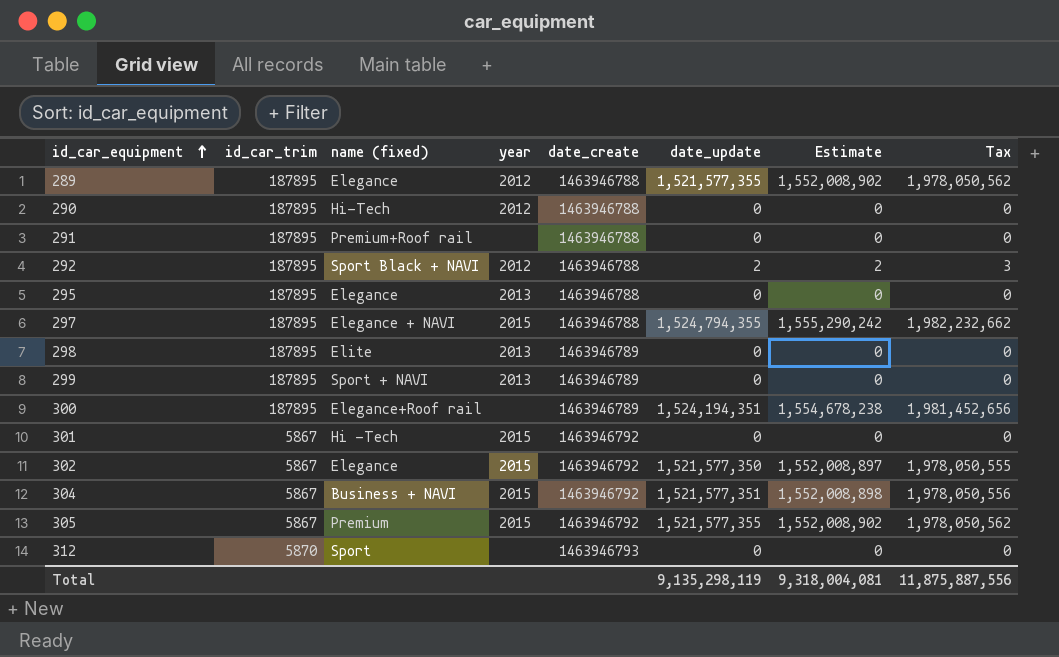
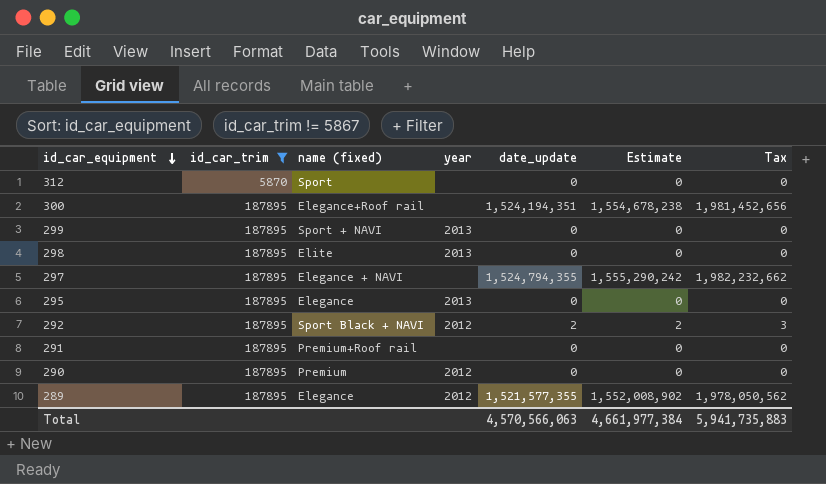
filter: none -> id_car_trim != 5867
row order: id_car_equipment ascending -> id_car_equipment descending
column date_create | position: 5 -> none
297 | year: 2015 -> none
290 | name (fixed): Hi-Tech -> Premium
Total | date_update: 9,135,298,119 -> 4,570,566,063
Total | Estimate: 9,318,004,081 -> 4,661,977,384
Total | Tax: 11,875,887,556 -> 5,941,735,883

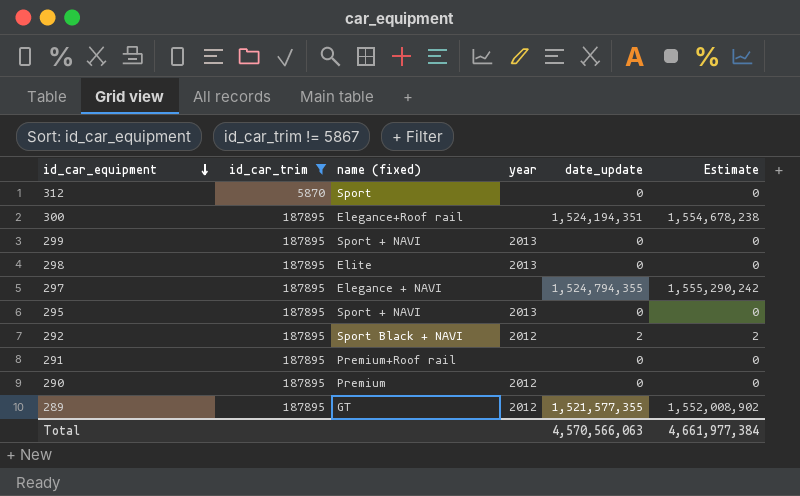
column Tax | formula: [date_update] * 1.3 -> none
295 | name (fixed): Elegance -> Sport + NAVI
289 | name (fixed): Elegance -> GT

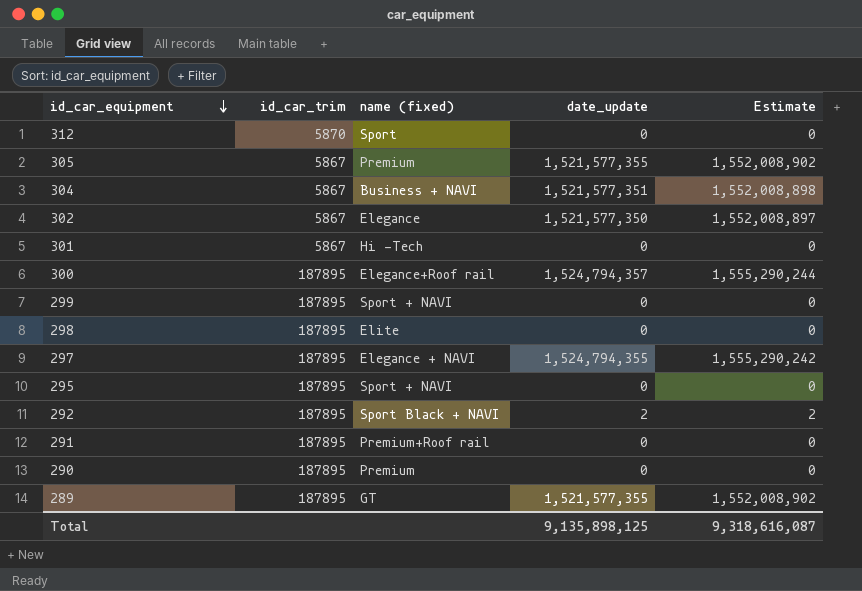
filter: id_car_trim != 5867 -> none
column year | position: 4 -> none
300 | date_update: 1,524,194,351 -> 1,524,794,357
300 | Estimate: 1,554,678,238 -> 1,555,290,244
Total | date_update: 4,570,566,063 -> 9,135,898,125
Total | Estimate: 4,661,977,384 -> 9,318,616,087

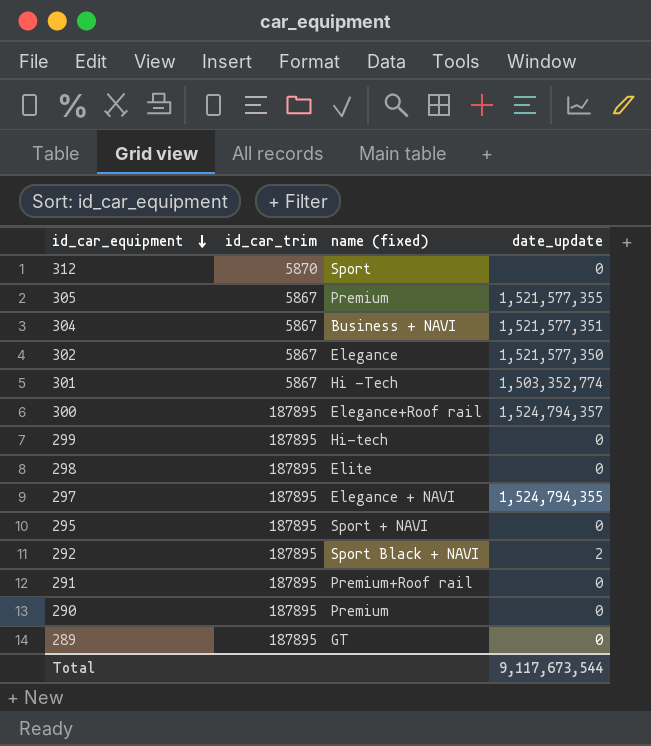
column Estimate | formula: [date_update] * 1.02 -> none
301 | date_update: 0 -> 1,503,352,774
299 | name (fixed): Sport + NAVI -> Hi-tech
289 | date_update: 1,521,577,355 -> 0
Total | date_update: 9,135,898,125 -> 9,117,673,544

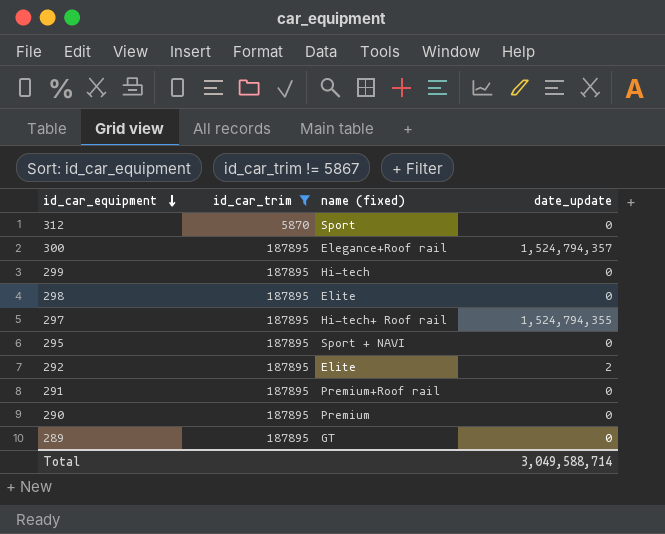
filter: none -> id_car_trim != 5867
297 | name (fixed): Elegance + NAVI -> Hi-tech+ Roof rail
292 | name (fixed): Sport Black + NAVI -> Elite
Total | date_update: 9,117,673,544 -> 3,049,588,714

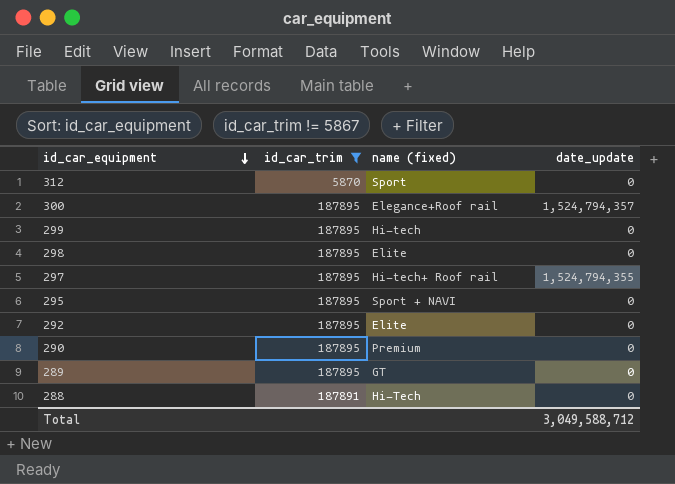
row 291: 187895 | Premium+Roof rail | 0 -> none
292 | date_update: 2 -> 0
row 288: none -> 187891 | Hi-Tech | 0
Total | date_update: 3,049,588,714 -> 3,049,588,712

